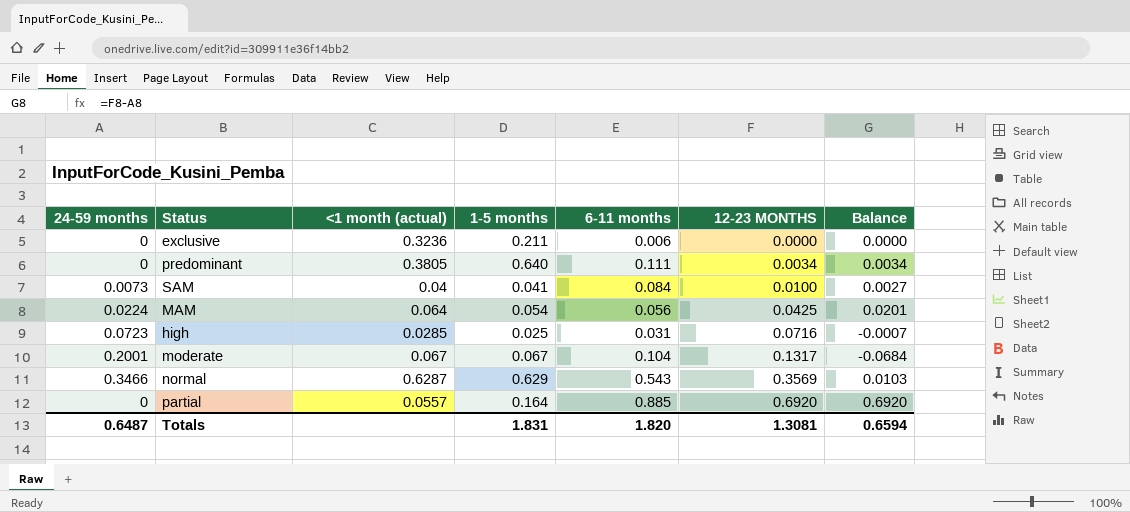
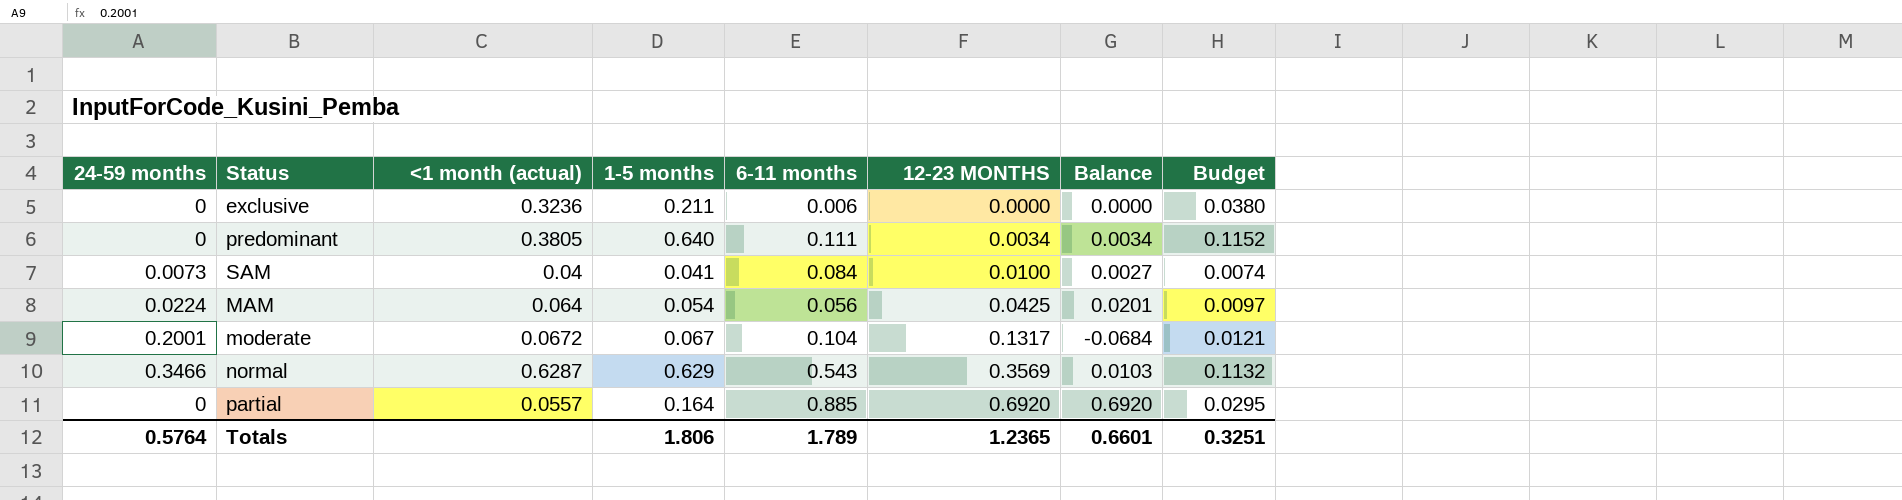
column Budget | formula: none -> [1-5 months] * 0.18
row high: 0.0723 | 0.0285 | 0.025 | 0.031 | 0.0716 | -0.0007 -> none
moderate | <1 month (actual): 0.067 -> 0.0672
Totals | 24-59 months: 0.6487 -> 0.5764
Totals | 1-5 months: 1.831 -> 1.806
Totals | 6-11 months: 1.820 -> 1.789
Totals | 12-23 MONTHS: 1.3081 -> 1.2365
Totals | Balance: 0.6594 -> 0.6601

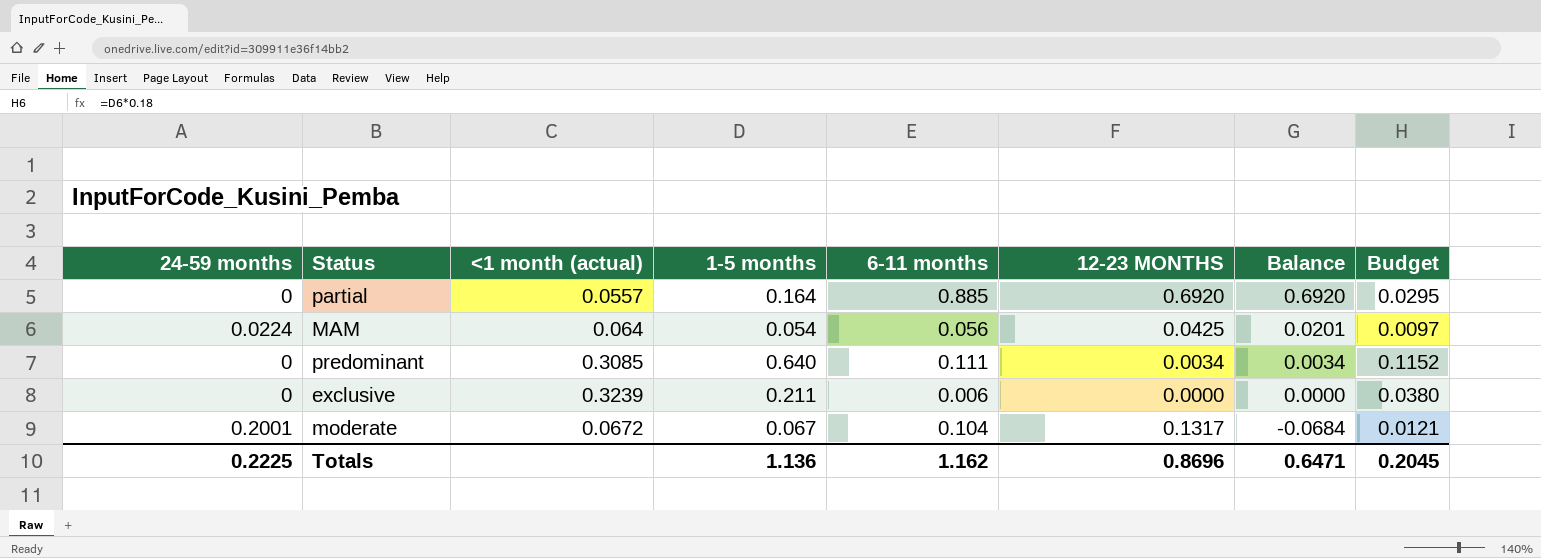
row order: 12-23 MONTHS ascending -> Balance descending
row SAM: 0.0073 | 0.04 | 0.041 | 0.084 | 0.0100 | 0.0027 | 0.0074 -> none
row normal: 0.3466 | 0.6287 | 0.629 | 0.543 | 0.3569 | 0.0103 | 0.1132 -> none
predominant | <1 month (actual): 0.3805 -> 0.3085
exclusive | <1 month (actual): 0.3236 -> 0.3239
Totals | 24-59 months: 0.5764 -> 0.2225
Totals | 1-5 months: 1.806 -> 1.136
Totals | 6-11 months: 1.789 -> 1.162
Totals | 12-23 MONTHS: 1.2365 -> 0.8696
Totals | Balance: 0.6601 -> 0.6471
Totals | Budget: 0.3251 -> 0.2045

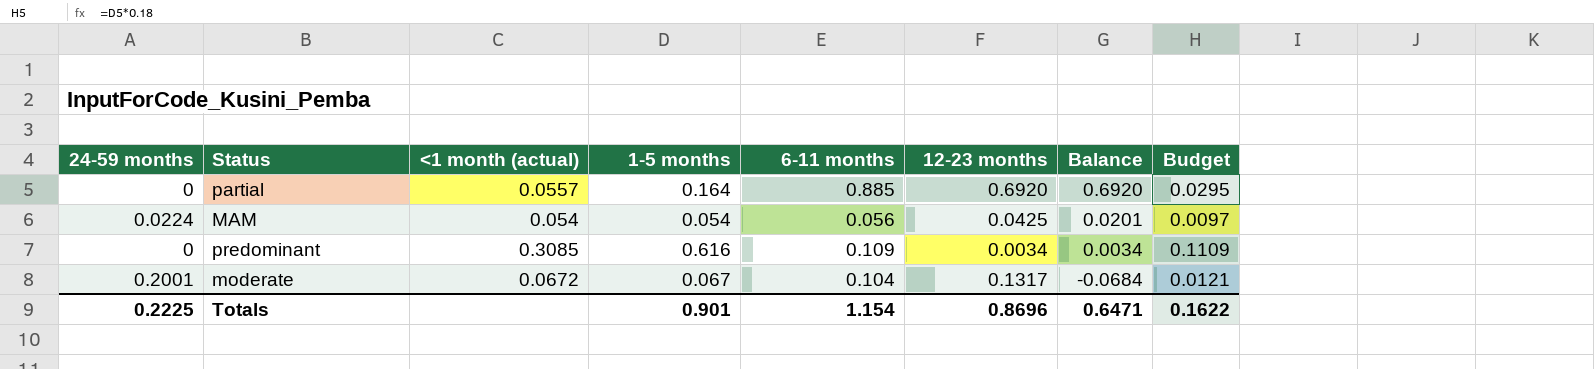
column name: 12-23 MONTHS -> 12-23 months
row exclusive: 0 | 0.3239 | 0.211 | 0.006 | 0.0000 | 0.0000 | 0.0380 -> none
MAM | <1 month (actual): 0.064 -> 0.054
predominant | 1-5 months: 0.640 -> 0.616
predominant | 6-11 months: 0.111 -> 0.109
predominant | Budget: 0.1152 -> 0.1109
Totals | 1-5 months: 1.136 -> 0.901
Totals | 6-11 months: 1.162 -> 1.154
Totals | Budget: 0.2045 -> 0.1622

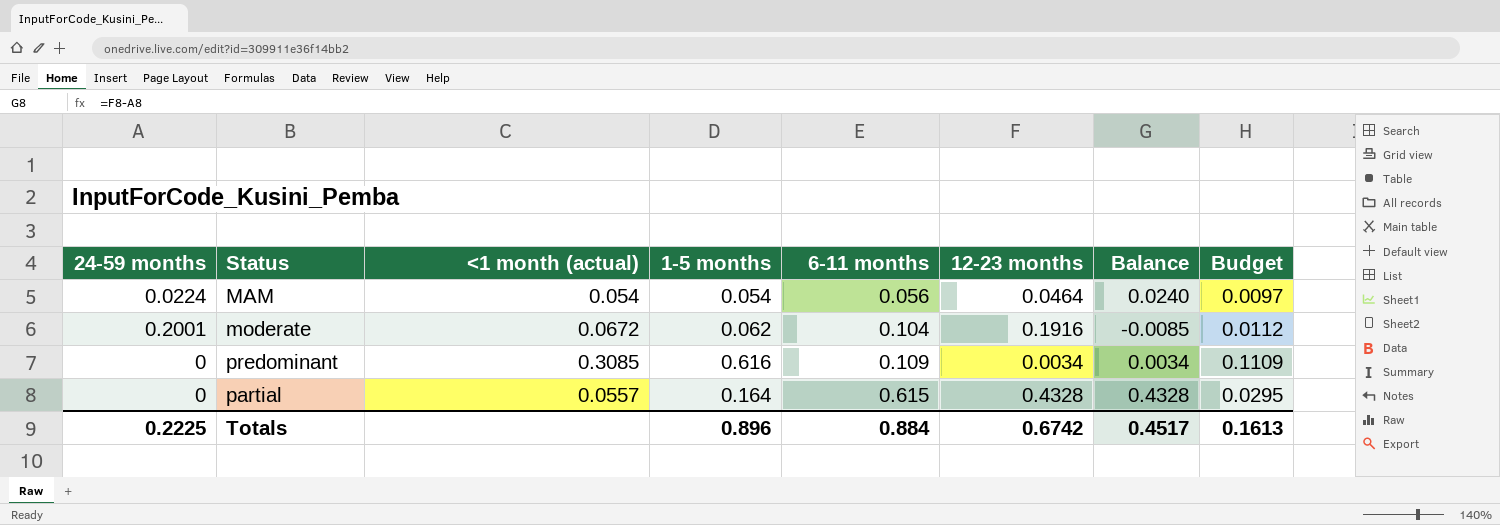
row order: Balance descending -> 6-11 months ascending
MAM | 12-23 months: 0.0425 -> 0.0464
MAM | Balance: 0.0201 -> 0.0240
moderate | 1-5 months: 0.067 -> 0.062
moderate | 12-23 months: 0.1317 -> 0.1916
moderate | Balance: -0.0684 -> -0.0085
moderate | Budget: 0.0121 -> 0.0112
partial | 6-11 months: 0.885 -> 0.615
partial | 12-23 months: 0.6920 -> 0.4328
partial | Balance: 0.6920 -> 0.4328
Totals | 1-5 months: 0.901 -> 0.896
Totals | 6-11 months: 1.154 -> 0.884
Totals | 12-23 months: 0.8696 -> 0.6742
Totals | Balance: 0.6471 -> 0.4517
Totals | Budget: 0.1622 -> 0.1613

